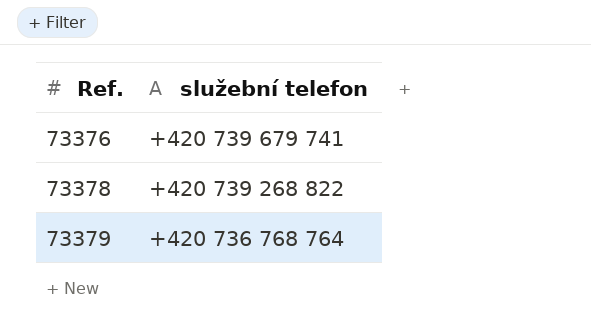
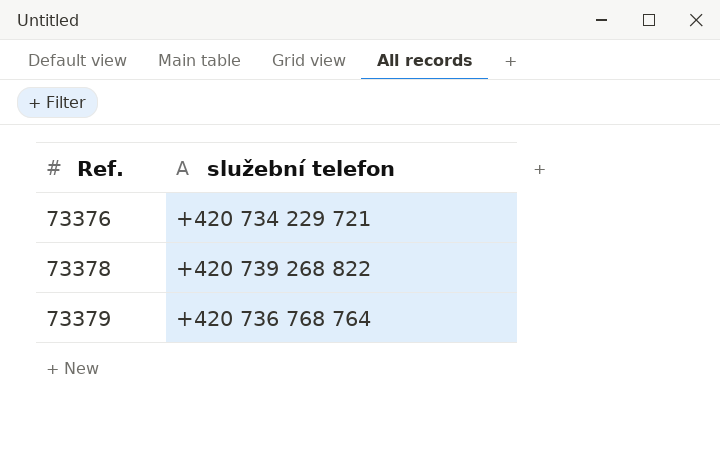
73376 | služební telefon: +420 739 679 741 -> +420 734 229 721

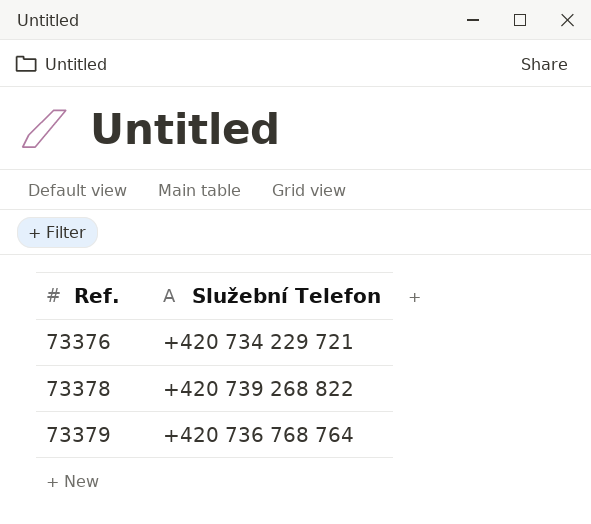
column name: služební telefon -> Služební Telefon

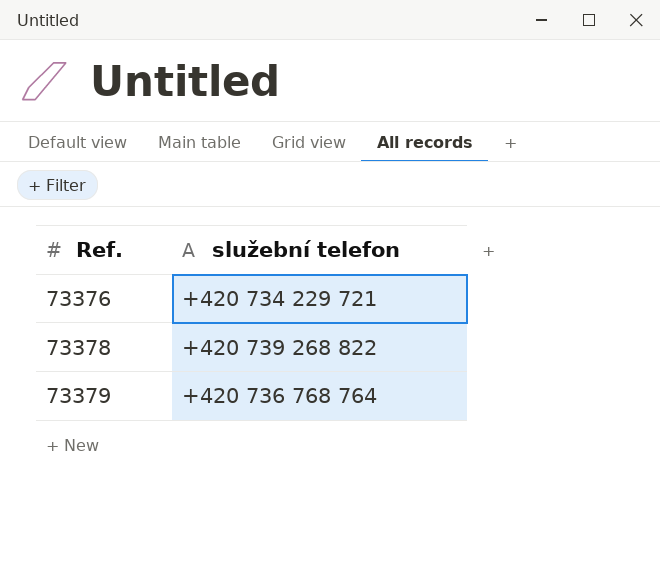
column name: Služební Telefon -> služební telefon

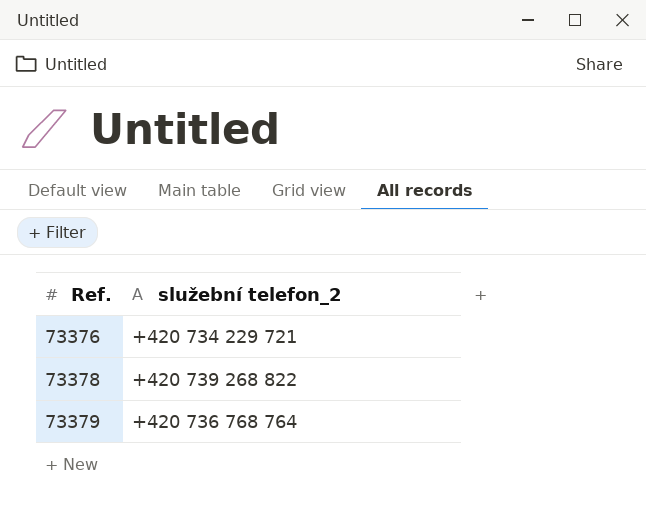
column name: služební telefon -> služební telefon_2

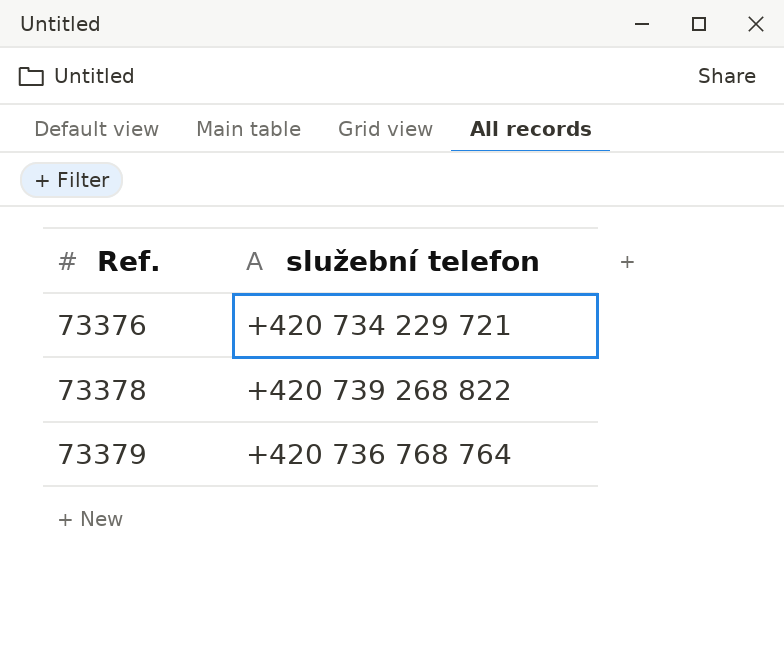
column name: služební telefon_2 -> služební telefon

